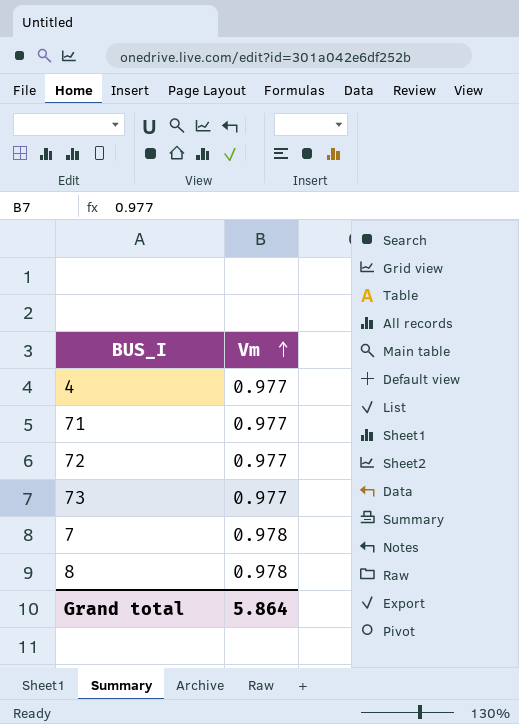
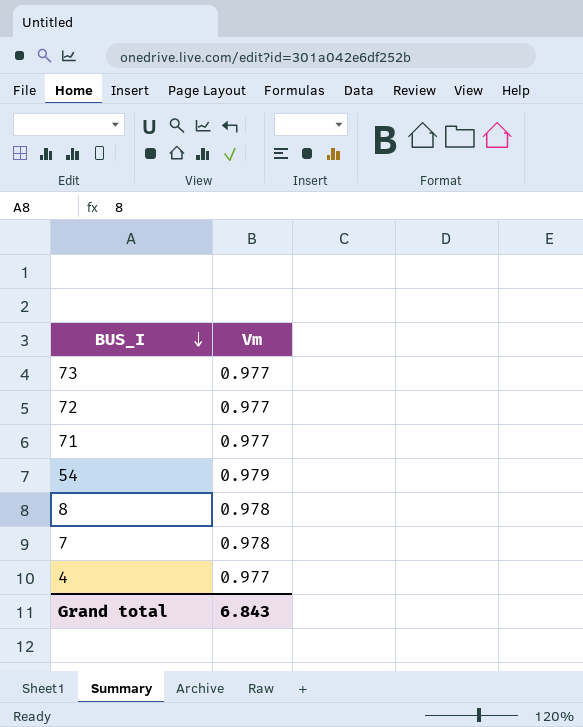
row order: Vm ascending -> BUS_I descending
row 54: none -> 0.979
Grand total | Vm: 5.864 -> 6.843

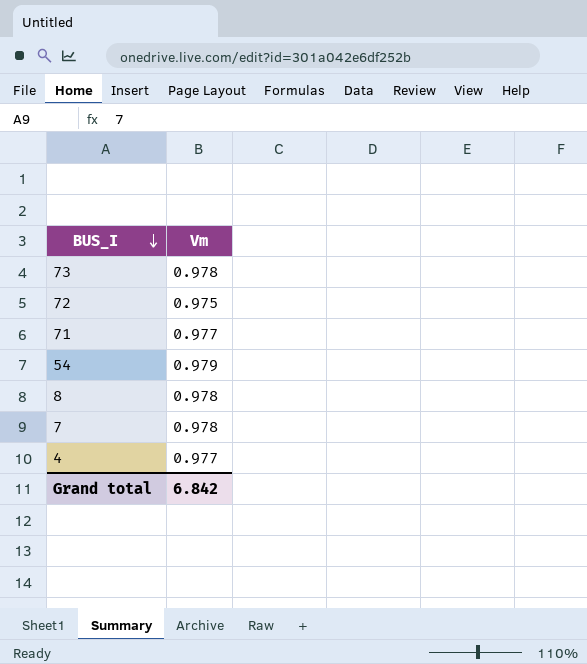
73 | Vm: 0.977 -> 0.978
72 | Vm: 0.977 -> 0.975
Grand total | Vm: 6.843 -> 6.842

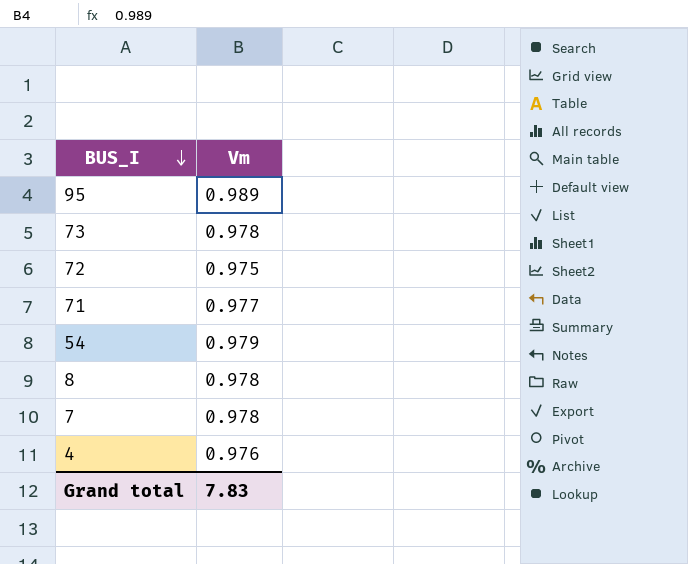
row 95: none -> 0.989
4 | Vm: 0.977 -> 0.976
Grand total | Vm: 6.842 -> 7.83

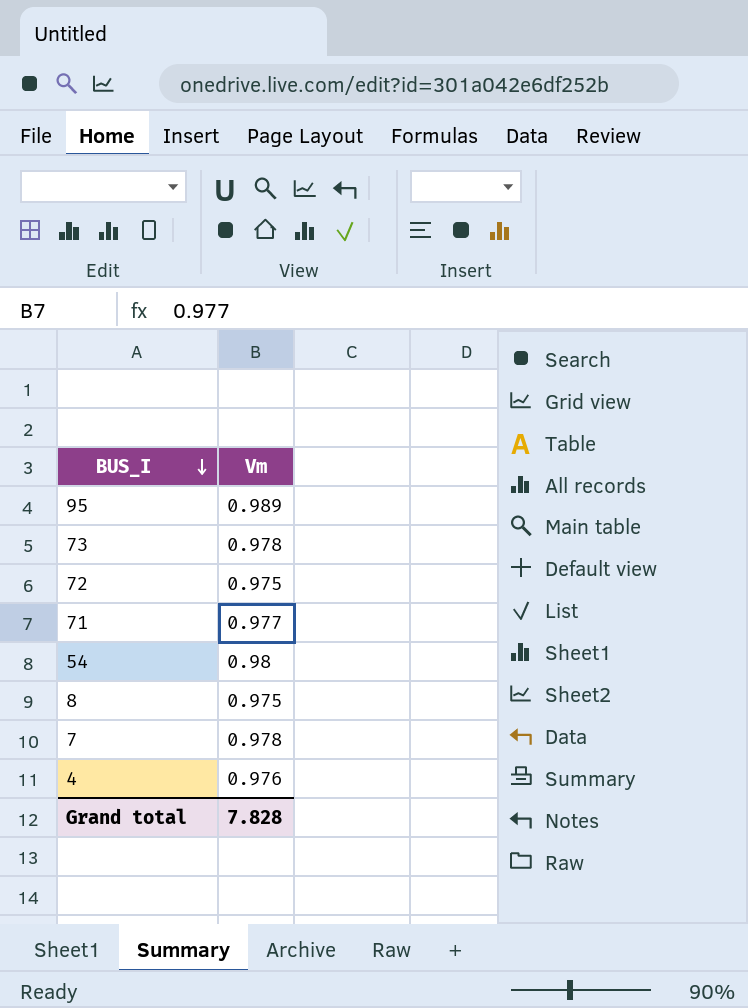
54 | Vm: 0.979 -> 0.98
8 | Vm: 0.978 -> 0.975
Grand total | Vm: 7.83 -> 7.828

